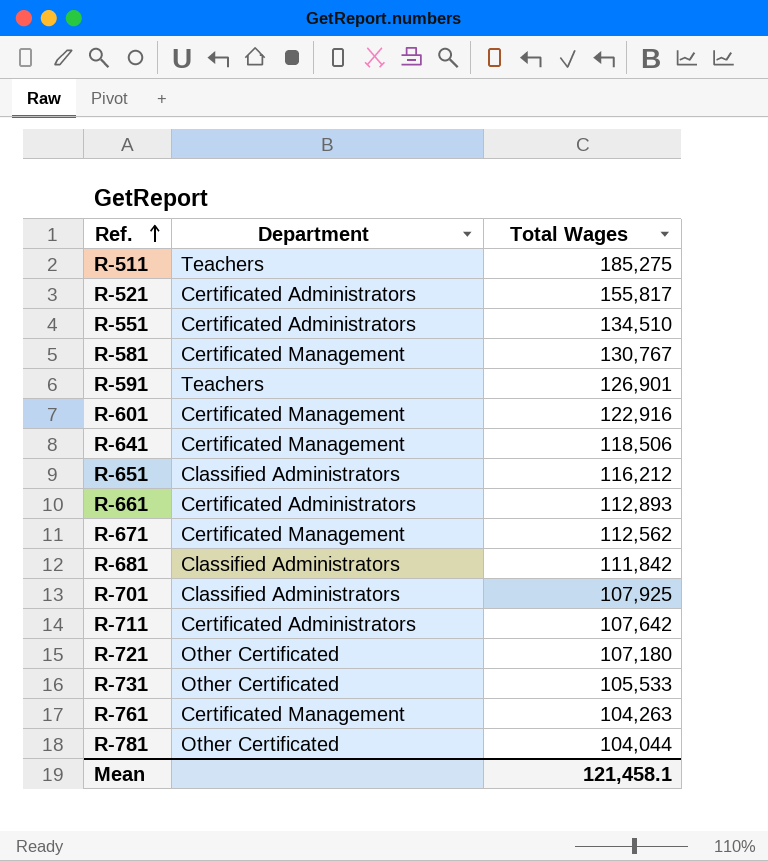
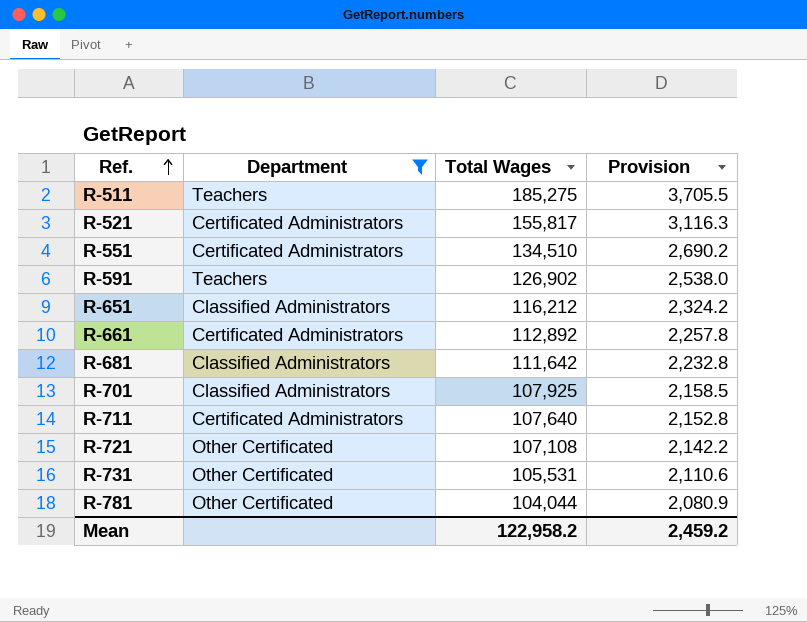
filter: none -> Department != Certificated Management
column Provision | formula: none -> [Total Wages] * 0.02
R-591 | Total Wages: 126,901 -> 126,902
R-661 | Total Wages: 112,893 -> 112,892
R-681 | Total Wages: 111,842 -> 111,642
R-711 | Total Wages: 107,642 -> 107,640
R-721 | Total Wages: 107,180 -> 107,108
R-731 | Total Wages: 105,533 -> 105,531
Mean | Total Wages: 121,458.1 -> 122,958.2

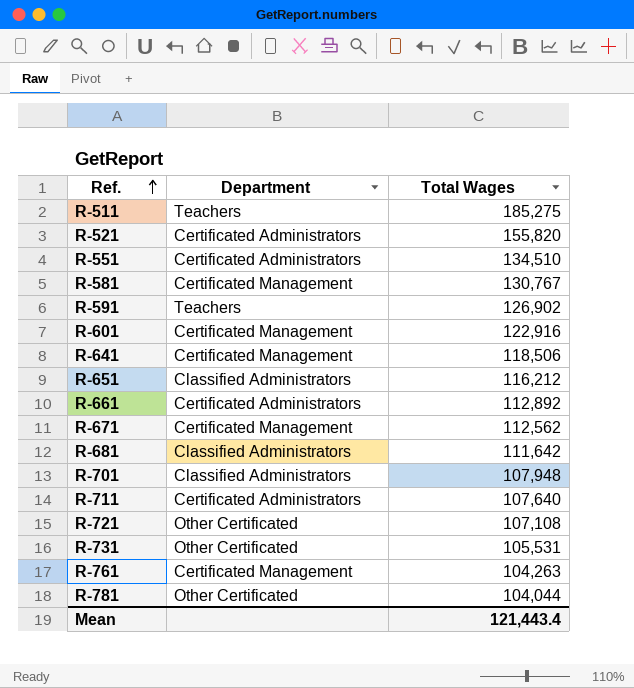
filter: Department != Certificated Management -> none
column Provision | formula: [Total Wages] * 0.02 -> none
R-521 | Total Wages: 155,817 -> 155,820
R-701 | Total Wages: 107,925 -> 107,948
Mean | Total Wages: 122,958.2 -> 121,443.4

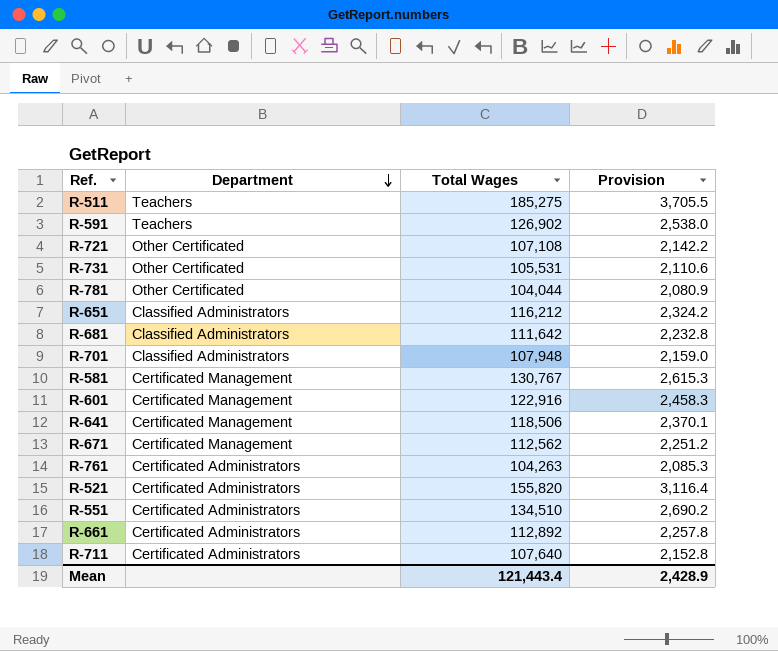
row order: Ref. ascending -> Department descending
column Provision | formula: none -> [Total Wages] * 0.02
R-761 | Department: Certificated Management -> Certificated Administrators

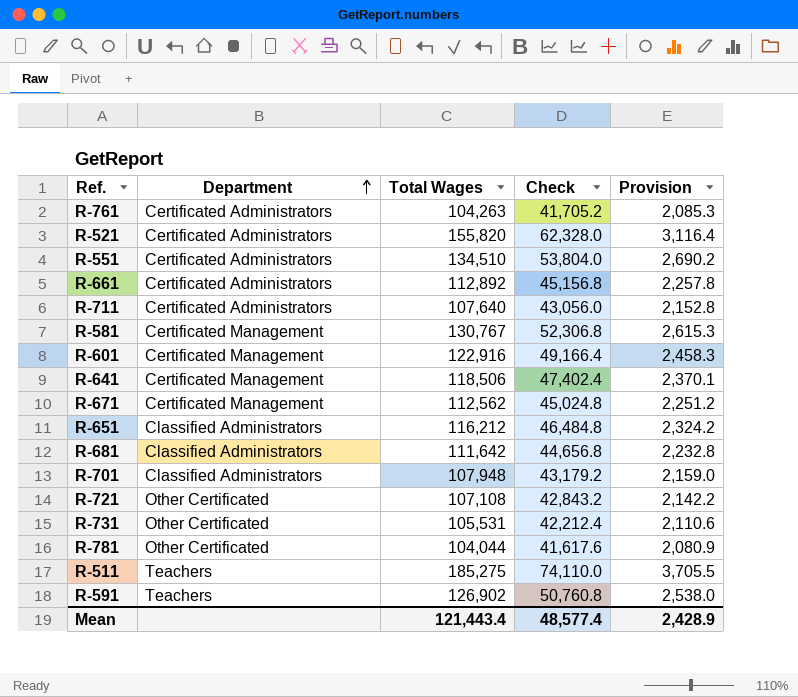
row order: Department descending -> Department ascending
column Check | formula: none -> [Total Wages] * 0.4

